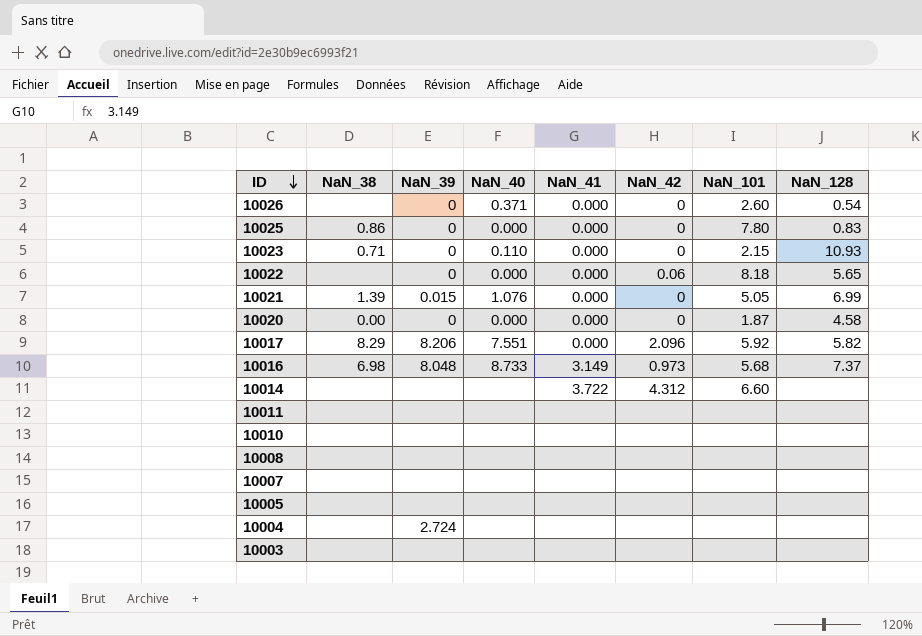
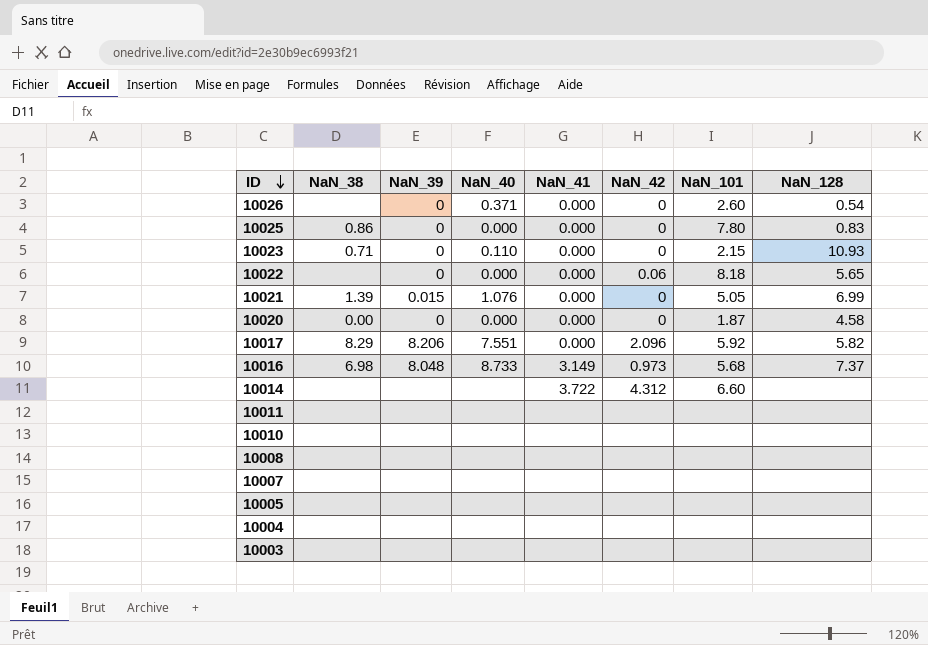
10004 | NaN_39: 2.724 -> none

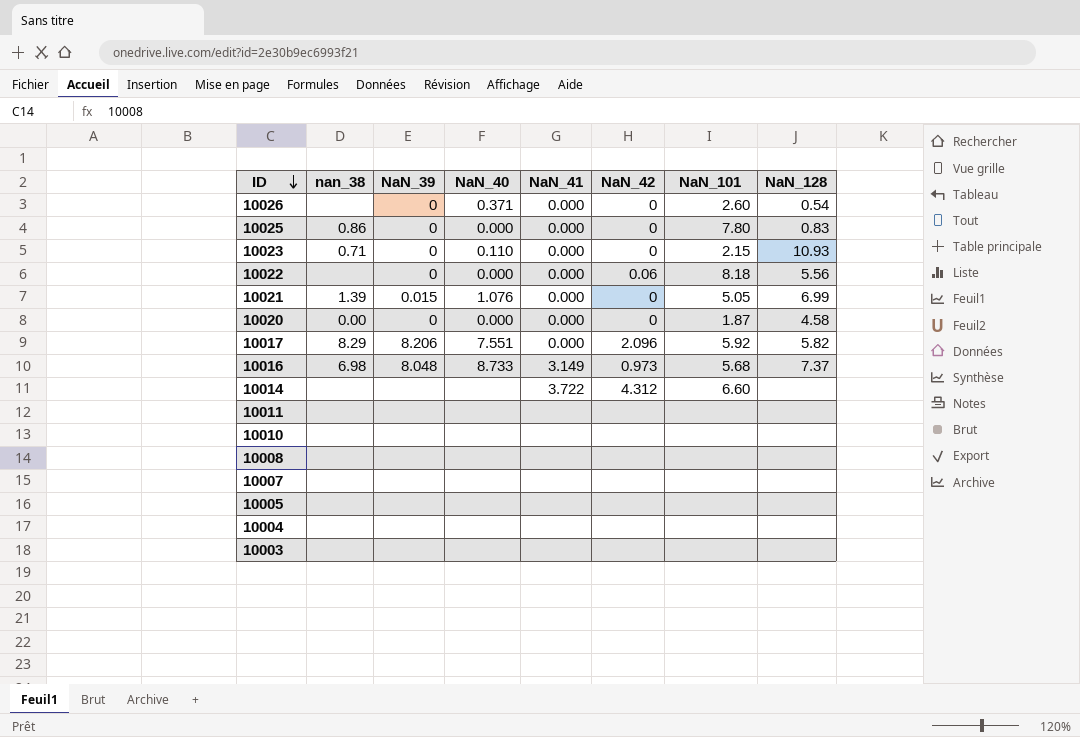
column name: NaN_38 -> nan_38
10022 | NaN_128: 5.65 -> 5.56

